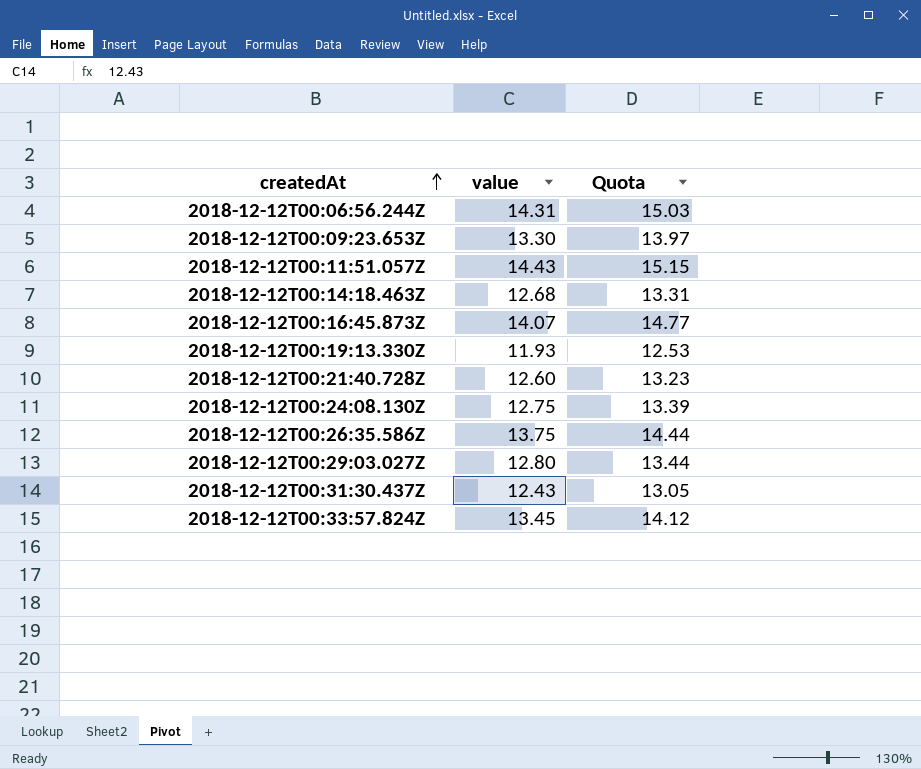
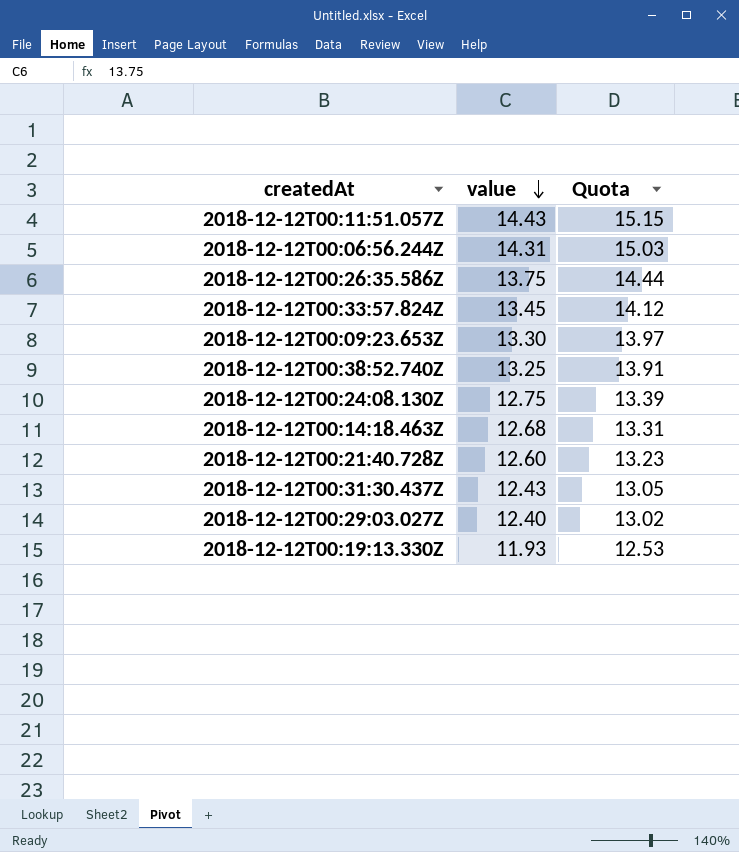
row order: createdAt ascending -> value descending
row 2018-12-12T00:16:45.873Z: 14.07 | 14.77 -> none
row 2018-12-12T00:38:52.740Z: none -> 13.25 | 13.91
2018-12-12T00:29:03.027Z | value: 12.80 -> 12.40
2018-12-12T00:29:03.027Z | Quota: 13.44 -> 13.02

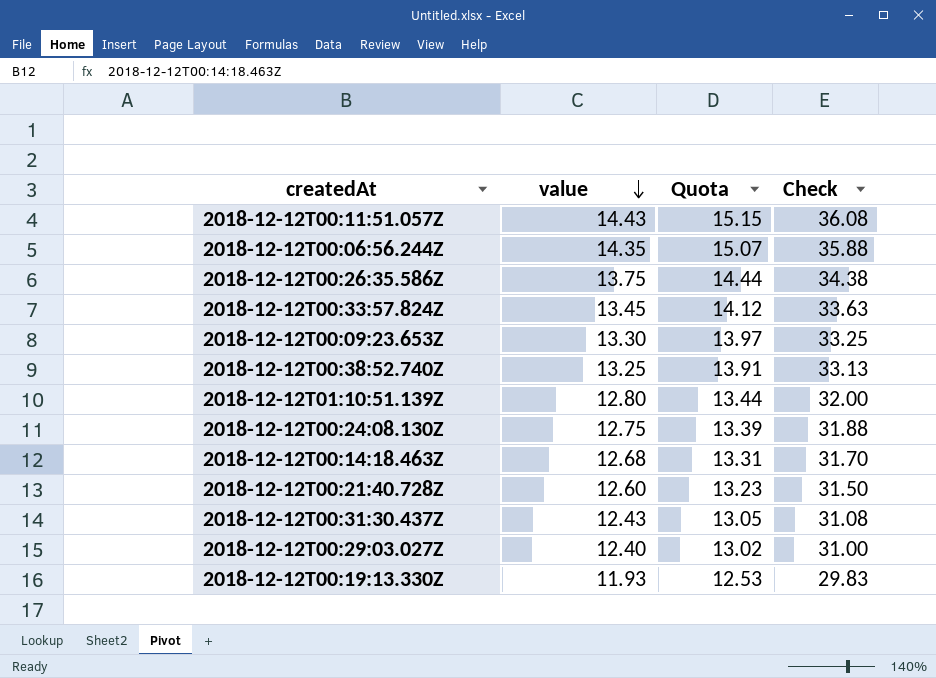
column Check | formula: none -> [value] * 2.5
2018-12-12T00:06:56.244Z | value: 14.31 -> 14.35
2018-12-12T00:06:56.244Z | Quota: 15.03 -> 15.07
row 2018-12-12T01:10:51.139Z: none -> 12.80 | 13.44 | 32.00

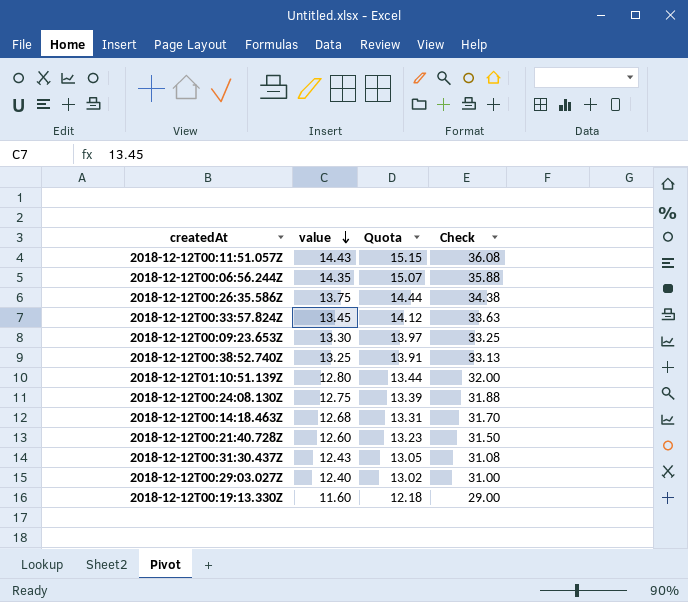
2018-12-12T00:19:13.330Z | value: 11.93 -> 11.60
2018-12-12T00:19:13.330Z | Quota: 12.53 -> 12.18
2018-12-12T00:19:13.330Z | Check: 29.83 -> 29.00

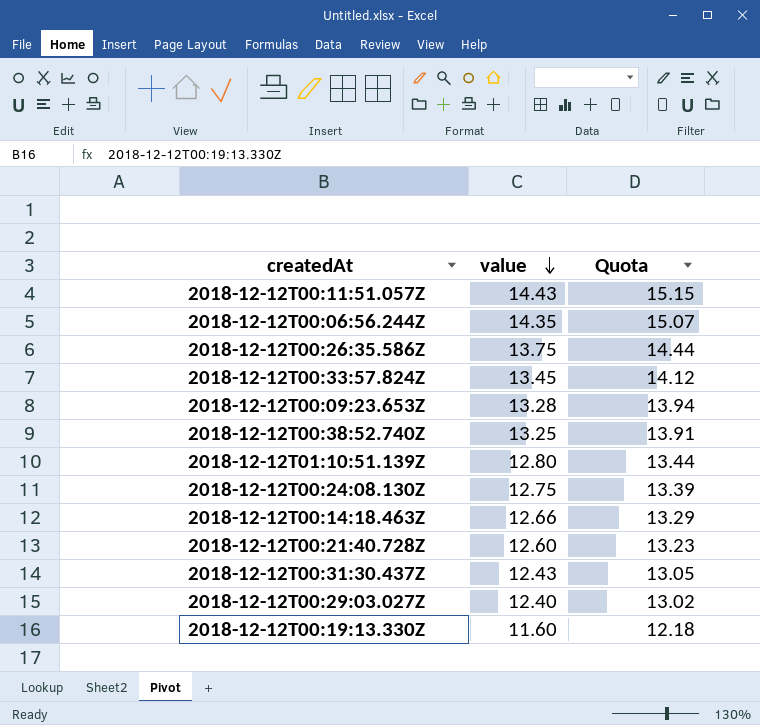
column Check | formula: [value] * 2.5 -> none
2018-12-12T00:09:23.653Z | value: 13.30 -> 13.28
2018-12-12T00:09:23.653Z | Quota: 13.97 -> 13.94
2018-12-12T00:14:18.463Z | value: 12.68 -> 12.66
2018-12-12T00:14:18.463Z | Quota: 13.31 -> 13.29

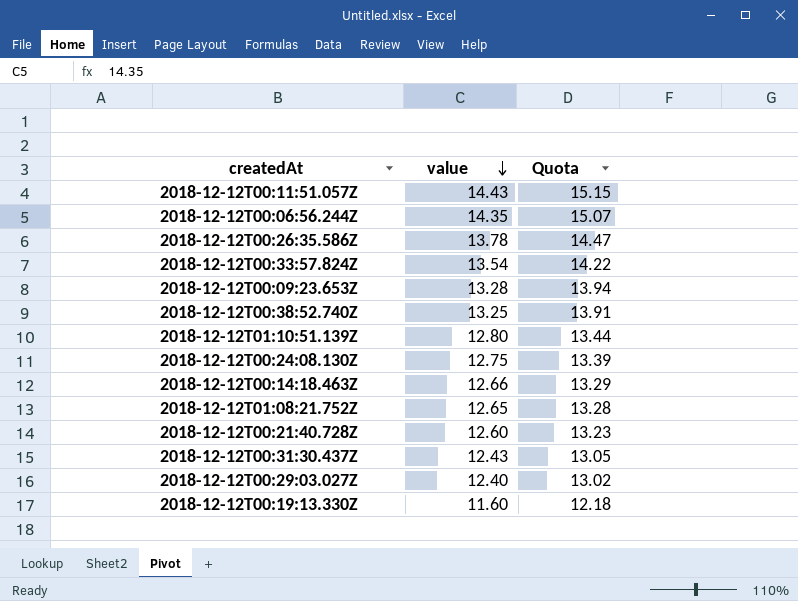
2018-12-12T00:26:35.586Z | value: 13.75 -> 13.78
2018-12-12T00:26:35.586Z | Quota: 14.44 -> 14.47
2018-12-12T00:33:57.824Z | value: 13.45 -> 13.54
2018-12-12T00:33:57.824Z | Quota: 14.12 -> 14.22
row 2018-12-12T01:08:21.752Z: none -> 12.65 | 13.28

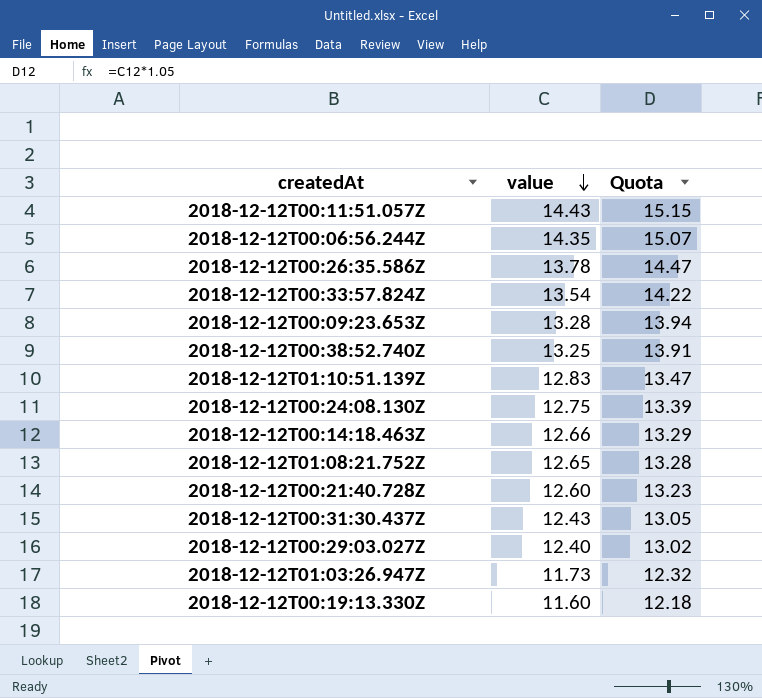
2018-12-12T01:10:51.139Z | value: 12.80 -> 12.83
2018-12-12T01:10:51.139Z | Quota: 13.44 -> 13.47
row 2018-12-12T01:03:26.947Z: none -> 11.73 | 12.32

